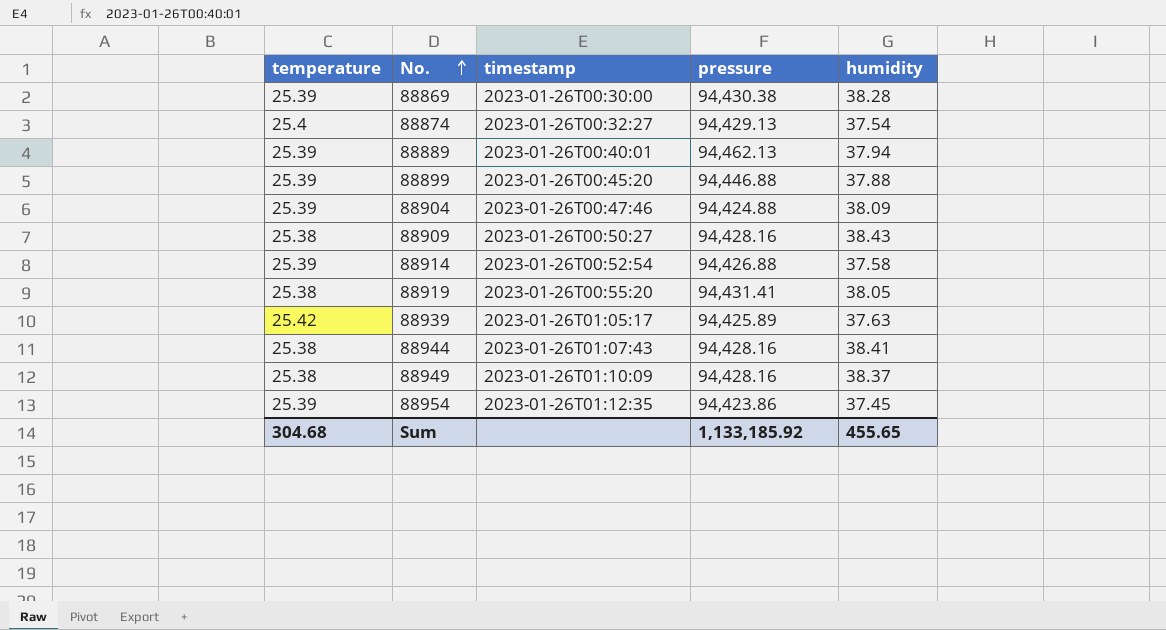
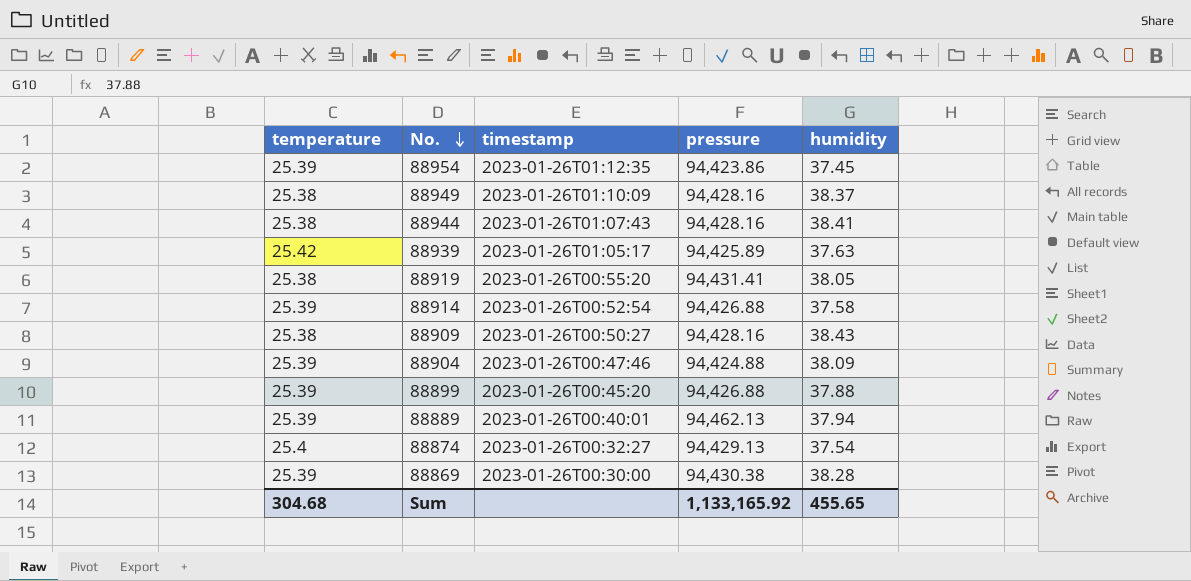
row order: No. ascending -> No. descending
88899 | pressure: 94,446.88 -> 94,426.88
Sum | pressure: 1,133,185.92 -> 1,133,165.92

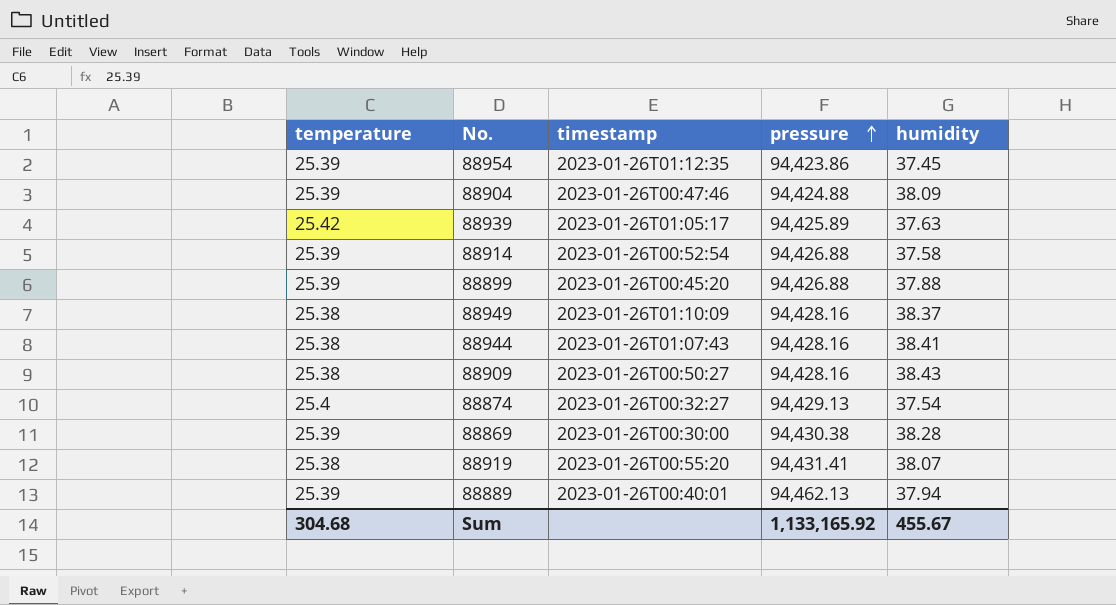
row order: No. descending -> pressure ascending
88919 | humidity: 38.05 -> 38.07
Sum | humidity: 455.65 -> 455.67

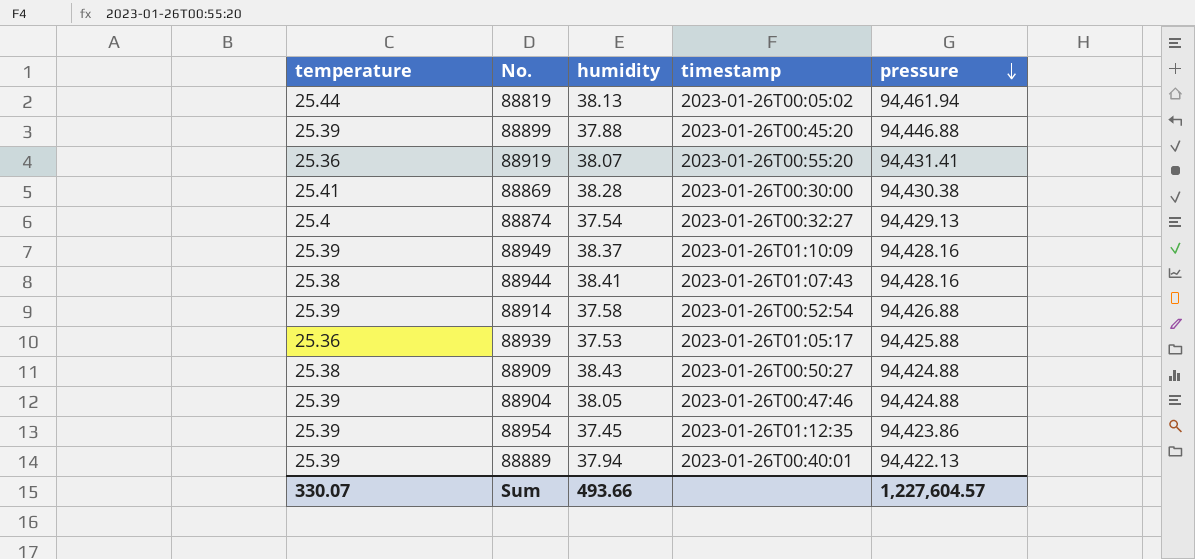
row order: pressure ascending -> pressure descending
column humidity | position: 5 -> 3
row 88819: none -> 25.44 | 38.13 | 2023-01-26T00:05:02 | 94,461.94
88899 | pressure: 94,426.88 -> 94,446.88
88919 | temperature: 25.38 -> 25.36
88869 | temperature: 25.39 -> 25.41
88949 | temperature: 25.38 -> 25.39
88939 | temperature: 25.42 -> 25.36
88939 | humidity: 37.63 -> 37.53
88939 | pressure: 94,425.89 -> 94,425.88
88909 | pressure: 94,428.16 -> 94,424.88
88904 | humidity: 38.09 -> 38.05
88889 | pressure: 94,462.13 -> 94,422.13
Sum | temperature: 304.68 -> 330.07
Sum | humidity: 455.67 -> 493.66
Sum | pressure: 1,133,165.92 -> 1,227,604.57

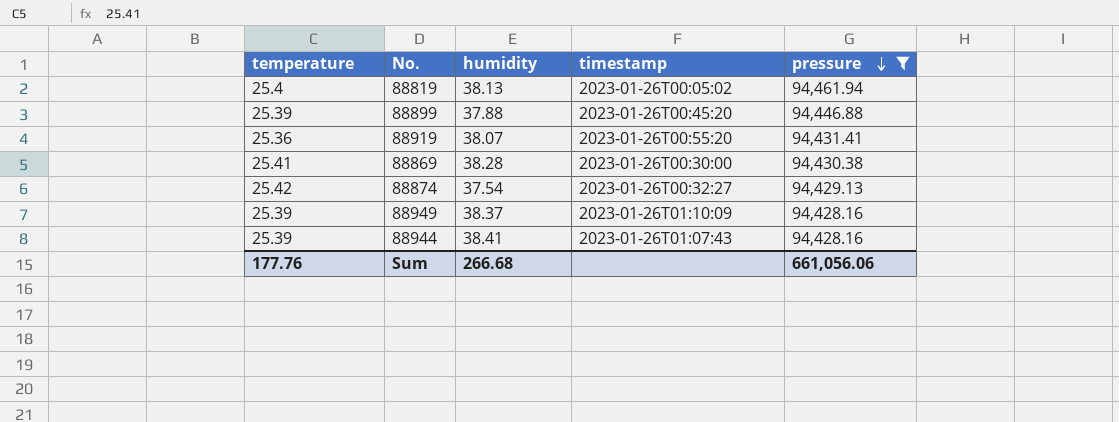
filter: none -> pressure >= 94,428.16
88819 | temperature: 25.44 -> 25.4
88874 | temperature: 25.4 -> 25.42
88944 | temperature: 25.38 -> 25.39
Sum | temperature: 330.07 -> 177.76
Sum | humidity: 493.66 -> 266.68
Sum | pressure: 1,227,604.57 -> 661,056.06

